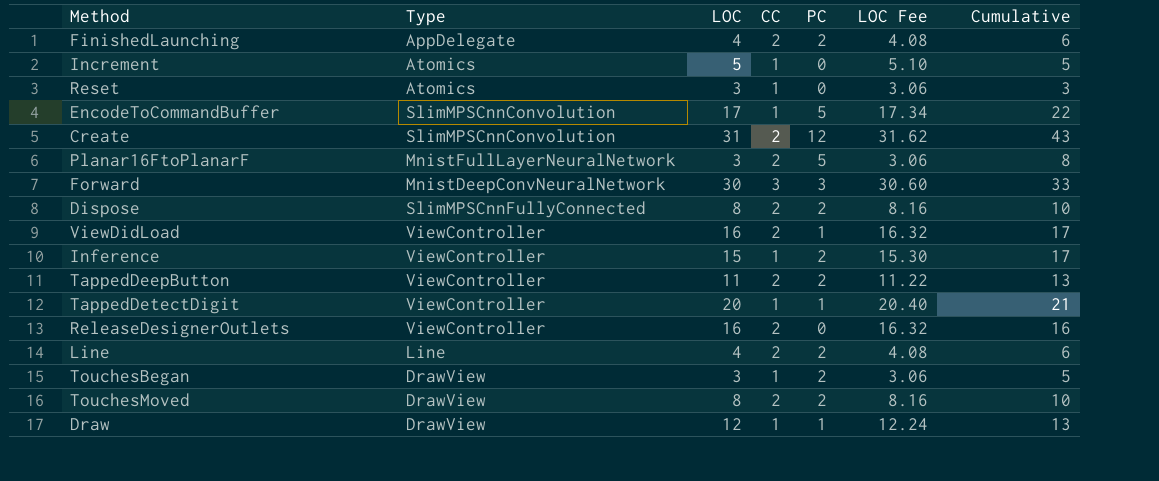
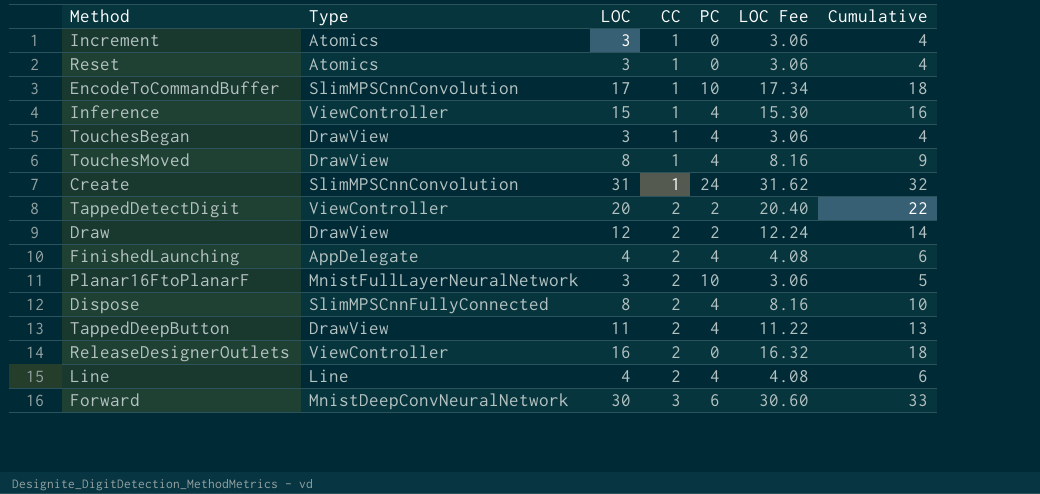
row order: none -> CC ascending
column Cumulative | formula: [LOC] + [PC] -> [LOC] + [CC]
row ViewDidLoad: ViewController | 16 | 2 | 1 | 16.32 | 17 -> none
Increment | LOC: 5 -> 3
Increment | LOC Fee: 5.10 -> 3.06
EncodeToCommandBuffer | PC: 5 -> 10
Inference | PC: 2 -> 4
TouchesBegan | PC: 2 -> 4
TouchesMoved | CC: 2 -> 1
TouchesMoved | PC: 2 -> 4
Create | CC: 2 -> 1
Create | PC: 12 -> 24
TappedDetectDigit | CC: 1 -> 2
TappedDetectDigit | PC: 1 -> 2
Draw | CC: 1 -> 2
Draw | PC: 1 -> 2
FinishedLaunching | PC: 2 -> 4
Planar16FtoPlanarF | PC: 5 -> 10
Dispose | PC: 2 -> 4
TappedDeepButton | Type: ViewController -> DrawView
TappedDeepButton | PC: 2 -> 4
Line | PC: 2 -> 4
Forward | PC: 3 -> 6

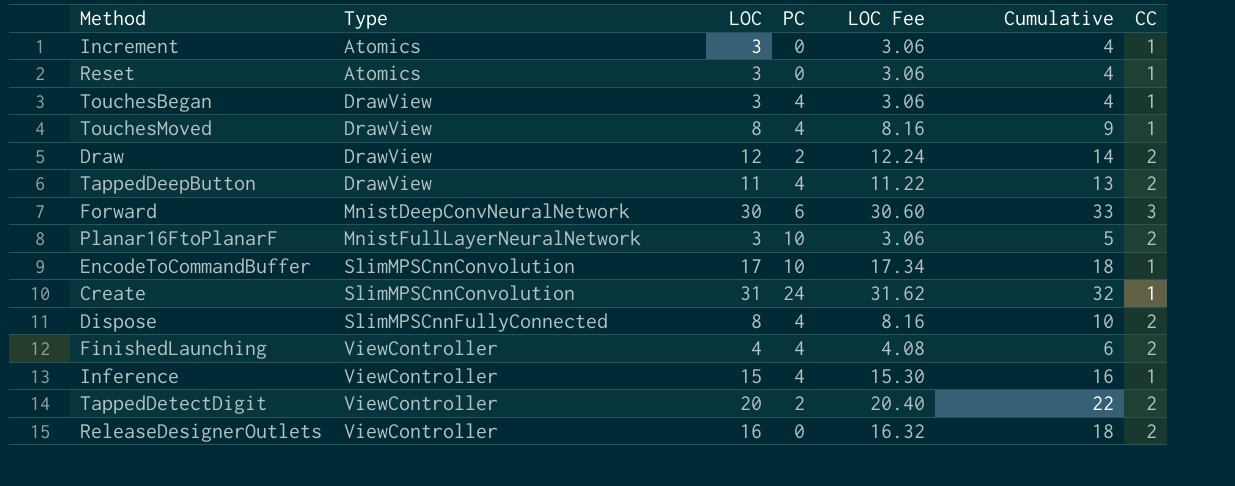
row order: CC ascending -> Type ascending
column CC | position: 4 -> 7
row Line: Line | 4 | 2 | 4 | 4.08 | 6 -> none
FinishedLaunching | Type: AppDelegate -> ViewController

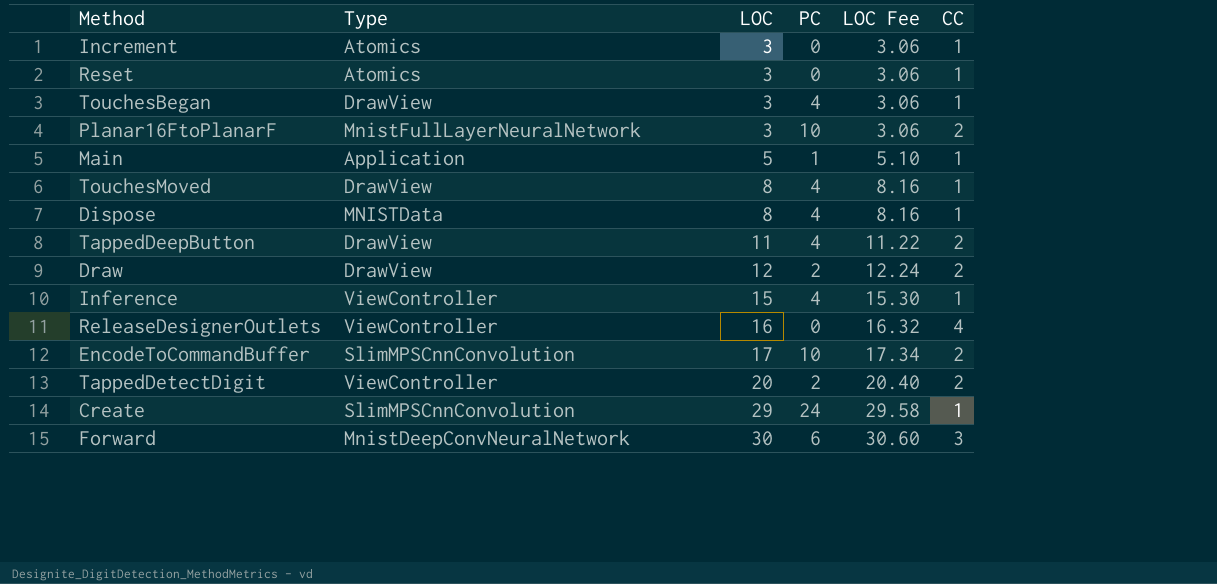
row order: Type ascending -> LOC ascending
column Cumulative | formula: [LOC] + [CC] -> none
row FinishedLaunching: ViewController | 4 | 4 | 4.08 | 6 | 2 -> none
row Main: none -> Application | 5 | 1 | 5.10 | 1
Dispose | Type: SlimMPSCnnFullyConnected -> MNISTData
Dispose | CC: 2 -> 1
ReleaseDesignerOutlets | CC: 2 -> 4
EncodeToCommandBuffer | CC: 1 -> 2
Create | LOC: 31 -> 29
Create | LOC Fee: 31.62 -> 29.58

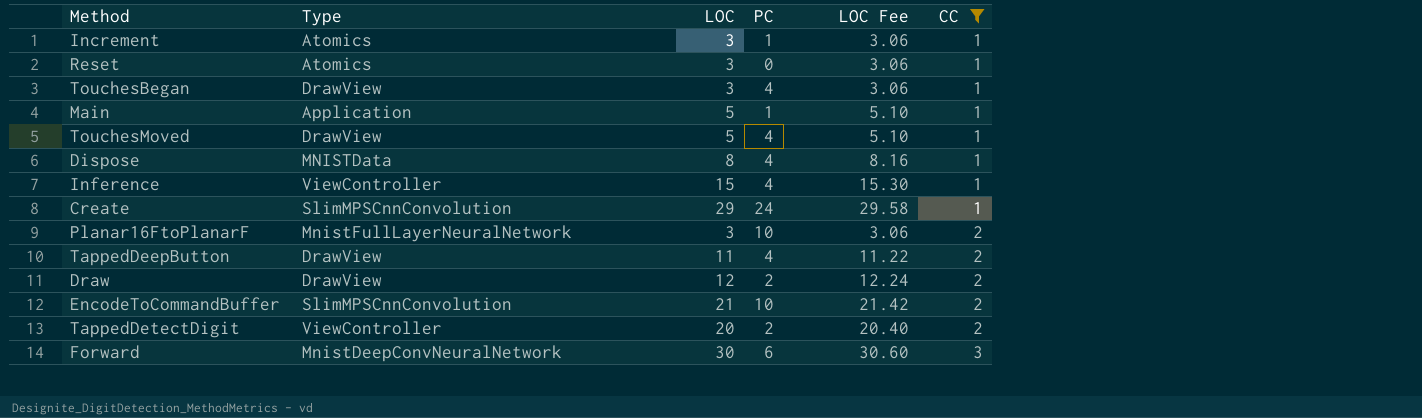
filter: none -> CC != 4
row order: LOC ascending -> CC ascending
Increment | PC: 0 -> 1
TouchesMoved | LOC: 8 -> 5
TouchesMoved | LOC Fee: 8.16 -> 5.10
EncodeToCommandBuffer | LOC: 17 -> 21
EncodeToCommandBuffer | LOC Fee: 17.34 -> 21.42

